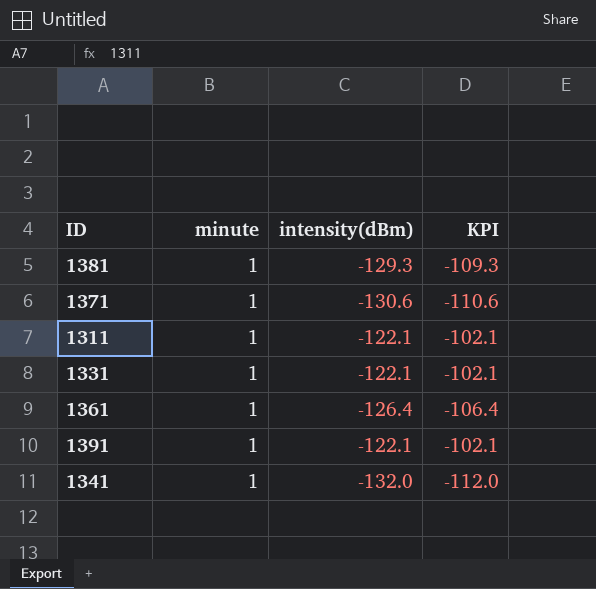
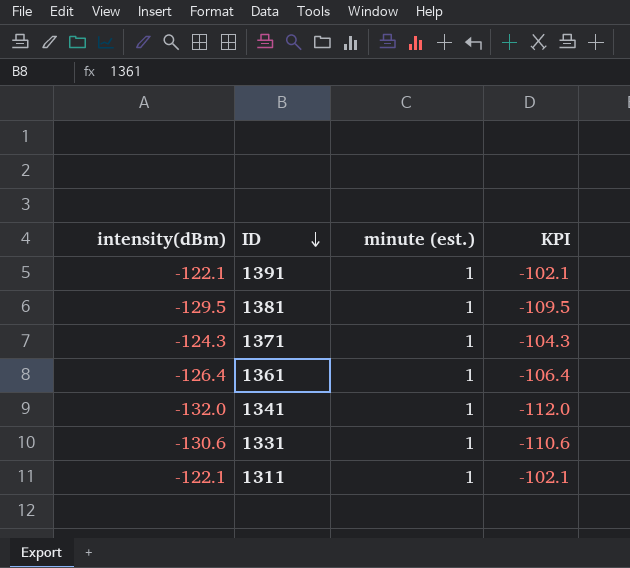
row order: none -> ID descending
column intensity(dBm) | position: 3 -> 1
column name: minute -> minute (est.)
1381 | intensity(dBm): -129.3 -> -129.5
1381 | KPI: -109.3 -> -109.5
1371 | intensity(dBm): -130.6 -> -124.3
1371 | KPI: -110.6 -> -104.3
1331 | intensity(dBm): -122.1 -> -130.6
1331 | KPI: -102.1 -> -110.6

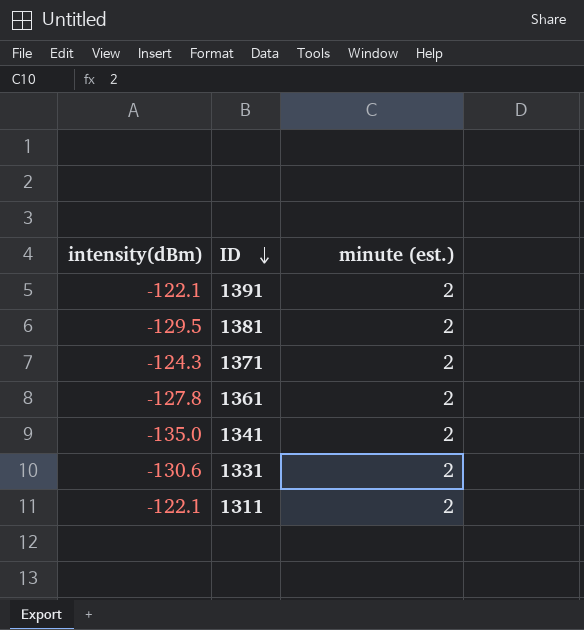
column KPI | formula: [intensity(dBm)] + 20 -> none
1391 | minute (est.): 1 -> 2
1381 | minute (est.): 1 -> 2
1371 | minute (est.): 1 -> 2
1361 | intensity(dBm): -126.4 -> -127.8
1361 | minute (est.): 1 -> 2
1341 | intensity(dBm): -132.0 -> -135.0
1341 | minute (est.): 1 -> 2
1331 | minute (est.): 1 -> 2
1311 | minute (est.): 1 -> 2

